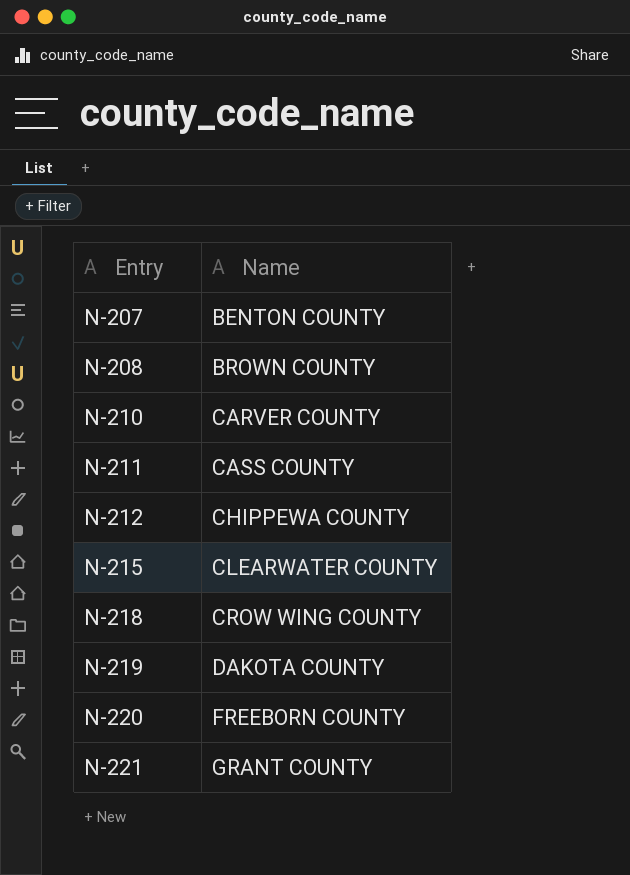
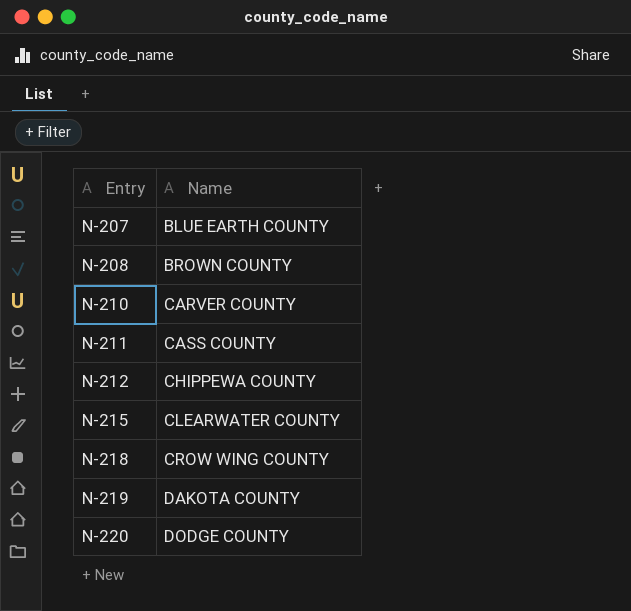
row N-221: GRANT COUNTY -> none
N-207 | Name: BENTON COUNTY -> BLUE EARTH COUNTY
N-220 | Name: FREEBORN COUNTY -> DODGE COUNTY

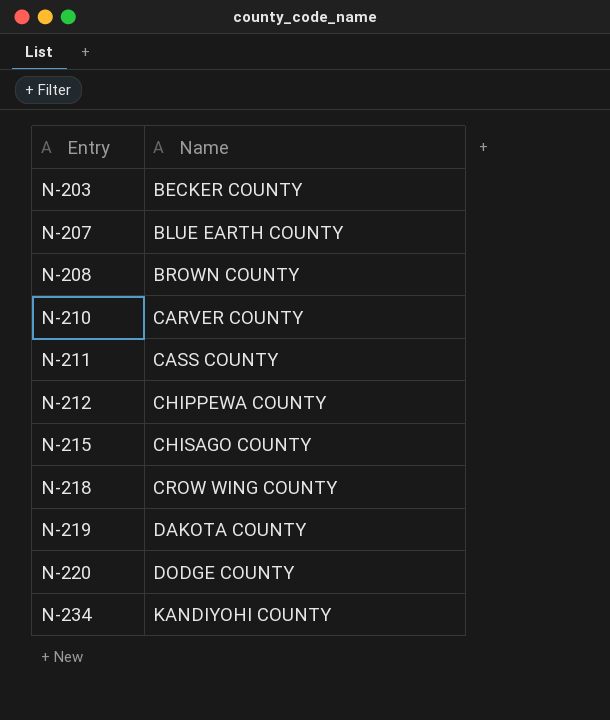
row N-203: none -> BECKER COUNTY
N-215 | Name: CLEARWATER COUNTY -> CHISAGO COUNTY
row N-234: none -> KANDIYOHI COUNTY

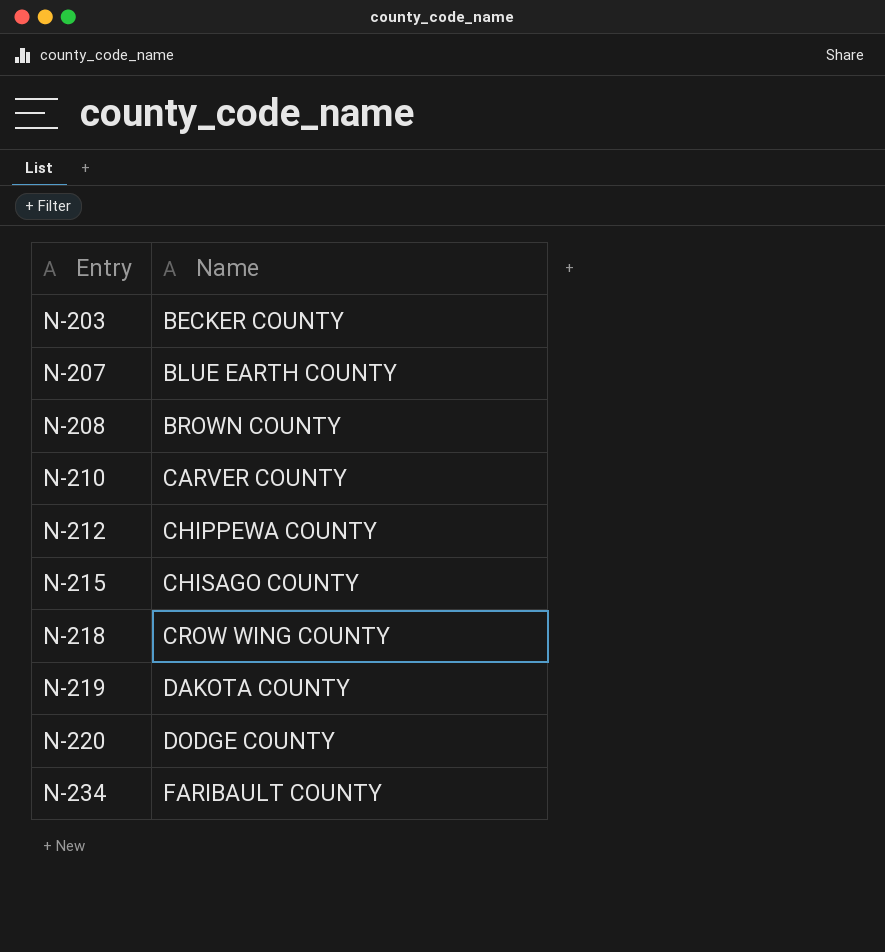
row N-211: CASS COUNTY -> none
N-234 | Name: KANDIYOHI COUNTY -> FARIBAULT COUNTY

